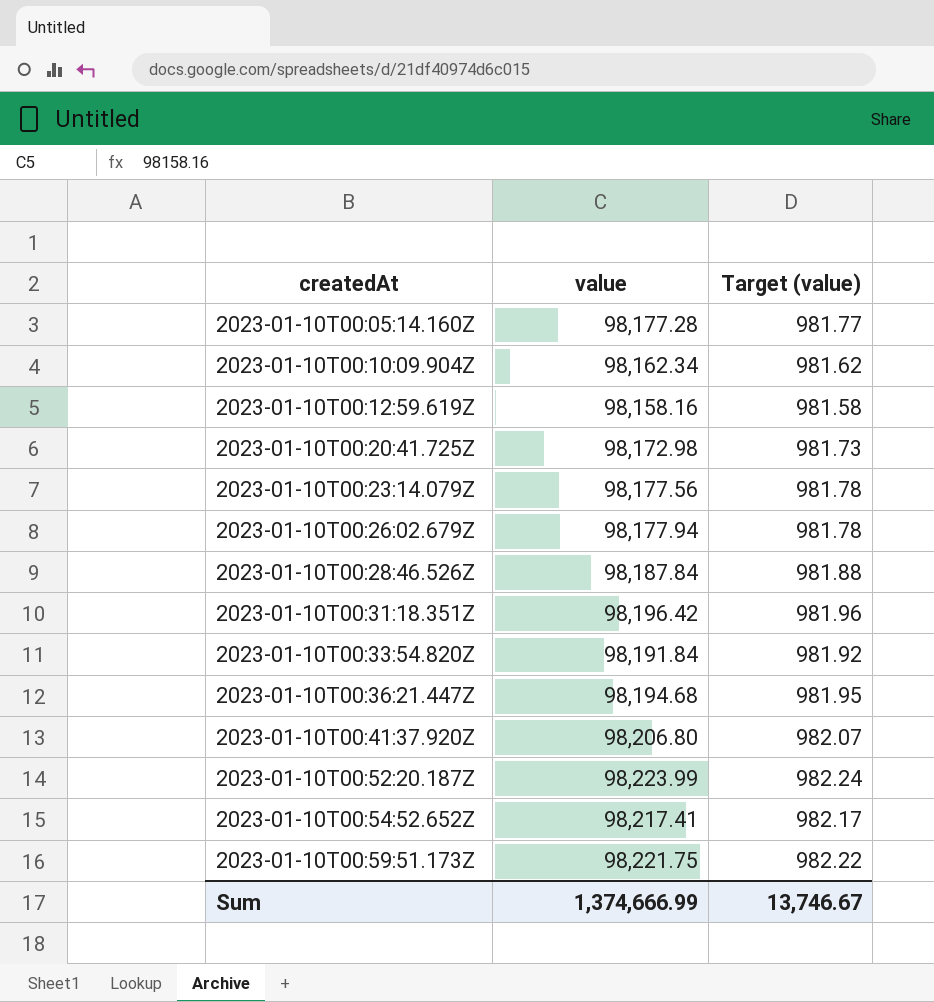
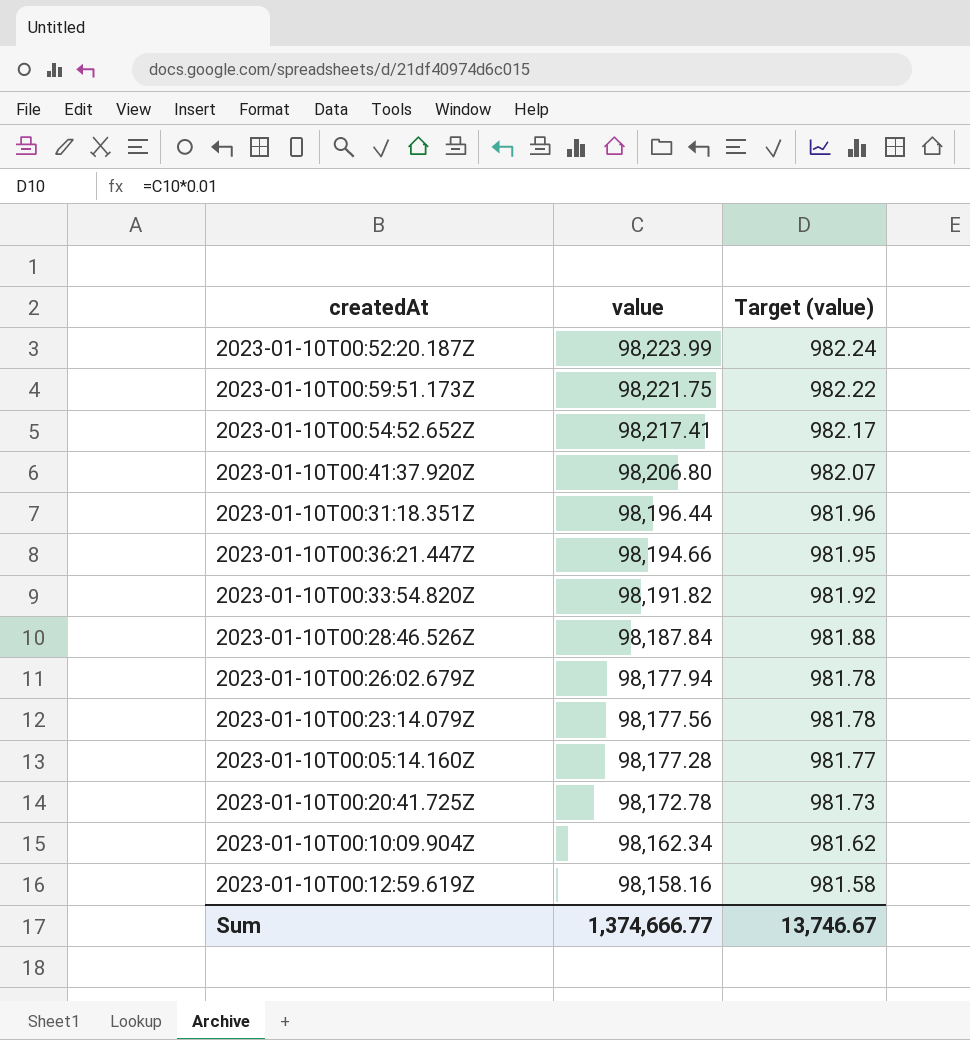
row order: createdAt ascending -> value descending
2023-01-10T00:31:18.351Z | value: 98,196.42 -> 98,196.44
2023-01-10T00:36:21.447Z | value: 98,194.68 -> 98,194.66
2023-01-10T00:33:54.820Z | value: 98,191.84 -> 98,191.82
2023-01-10T00:20:41.725Z | value: 98,172.98 -> 98,172.78
Sum | value: 1,374,666.99 -> 1,374,666.77

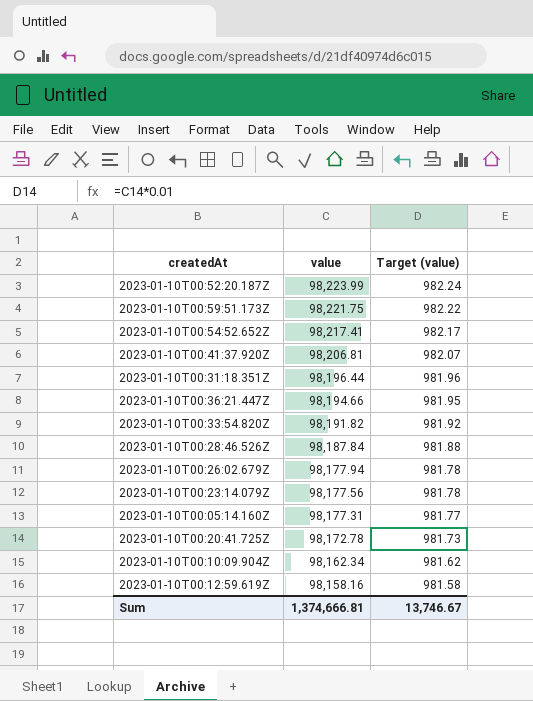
2023-01-10T00:41:37.920Z | value: 98,206.80 -> 98,206.81
2023-01-10T00:05:14.160Z | value: 98,177.28 -> 98,177.31
Sum | value: 1,374,666.77 -> 1,374,666.81

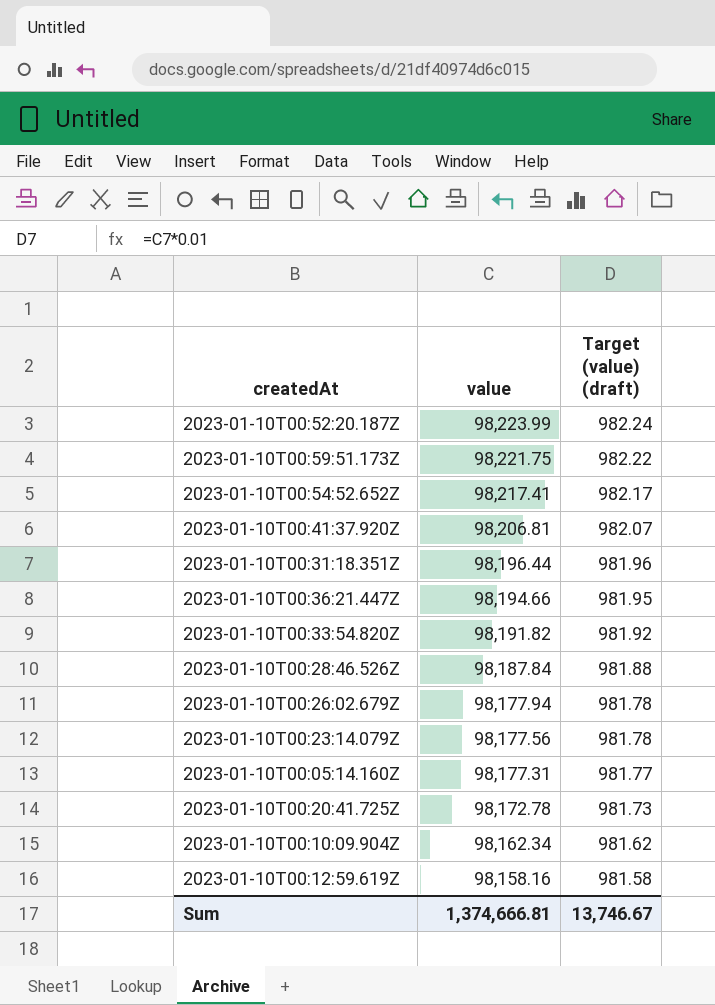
column name: Target (value) -> Target (value) (draft)

